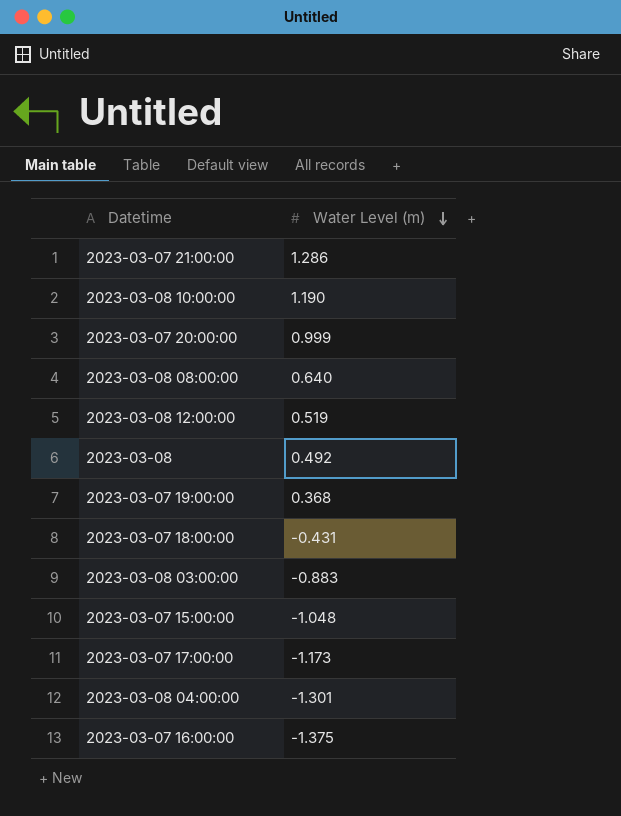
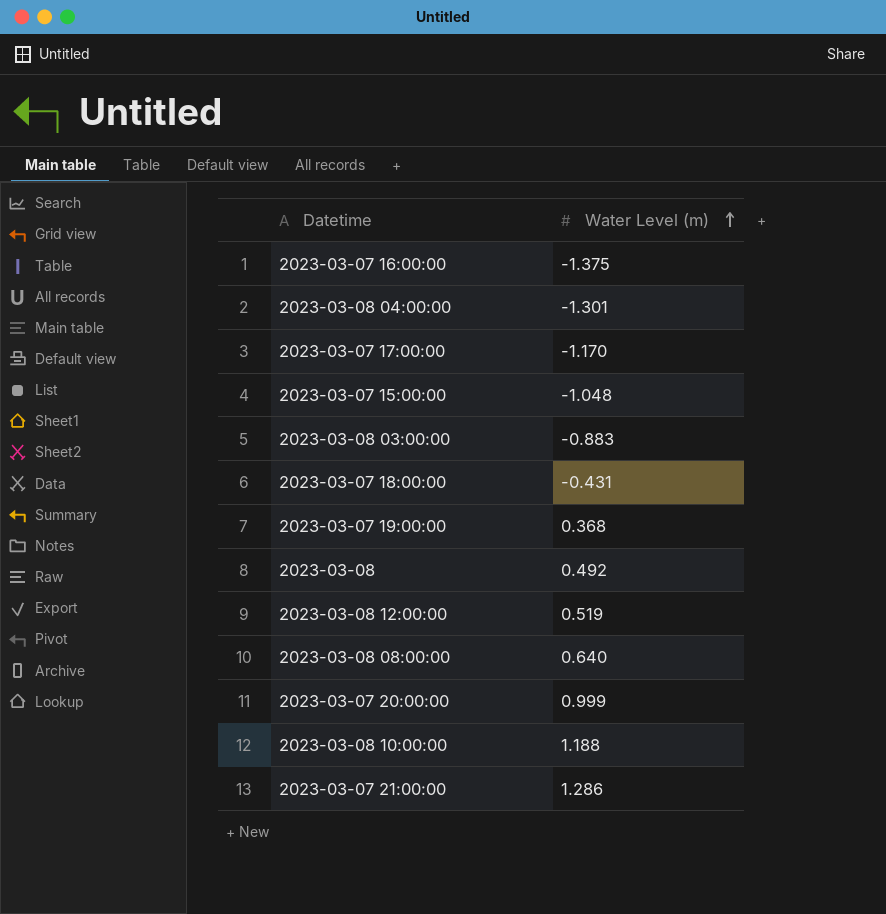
row order: Water Level (m) descending -> Water Level (m) ascending
2023-03-07 17:00:00 | Water Level (m): -1.173 -> -1.170
2023-03-08 10:00:00 | Water Level (m): 1.190 -> 1.188

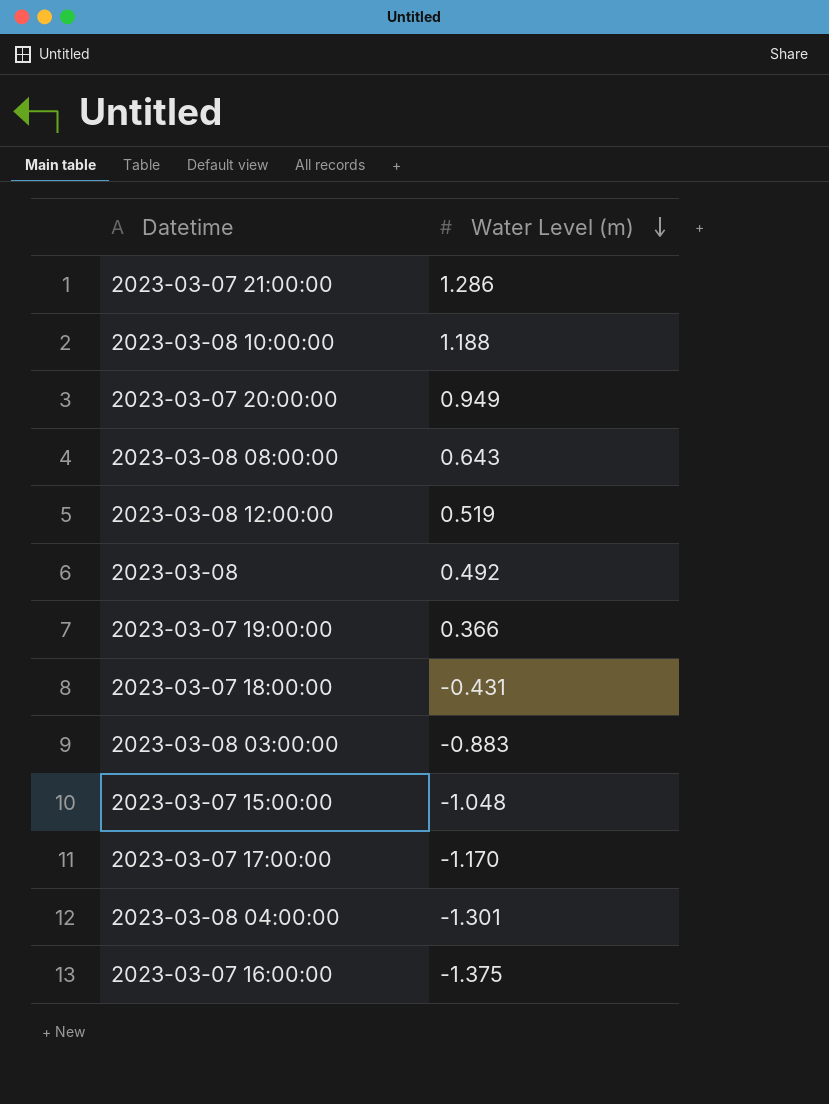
row order: Water Level (m) ascending -> Water Level (m) descending
2023-03-07 20:00:00 | Water Level (m): 0.999 -> 0.949
2023-03-08 08:00:00 | Water Level (m): 0.640 -> 0.643
2023-03-07 19:00:00 | Water Level (m): 0.368 -> 0.366

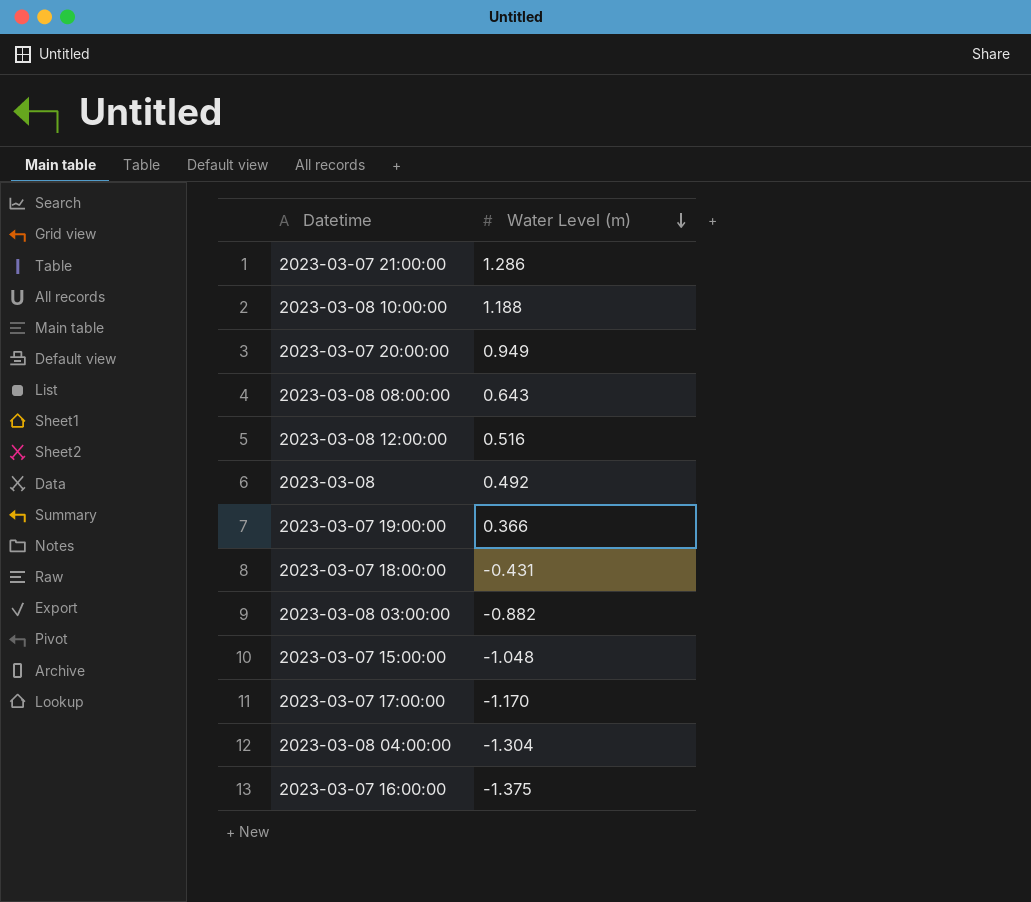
2023-03-08 12:00:00 | Water Level (m): 0.519 -> 0.516
2023-03-08 03:00:00 | Water Level (m): -0.883 -> -0.882
2023-03-08 04:00:00 | Water Level (m): -1.301 -> -1.304

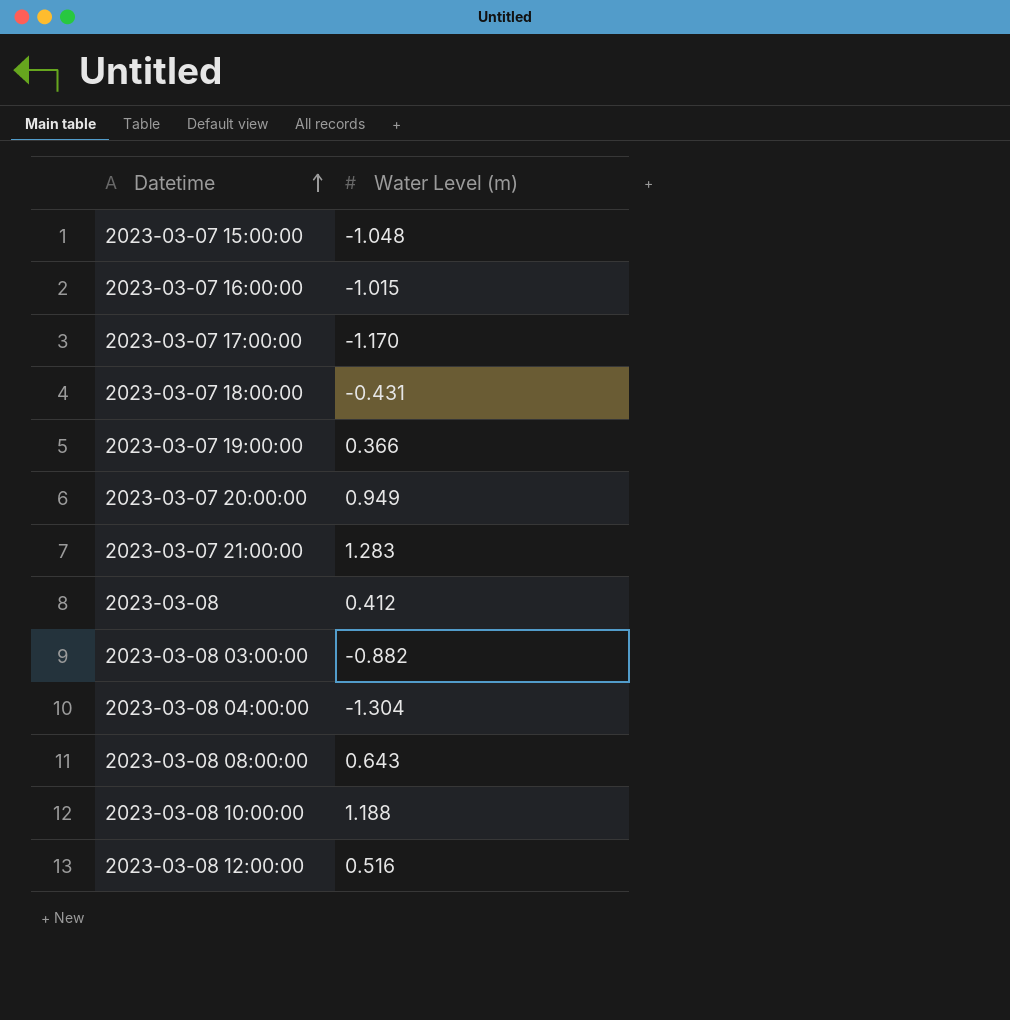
row order: Water Level (m) descending -> Datetime ascending
2023-03-07 16:00:00 | Water Level (m): -1.375 -> -1.015
2023-03-07 21:00:00 | Water Level (m): 1.286 -> 1.283
2023-03-08 | Water Level (m): 0.492 -> 0.412

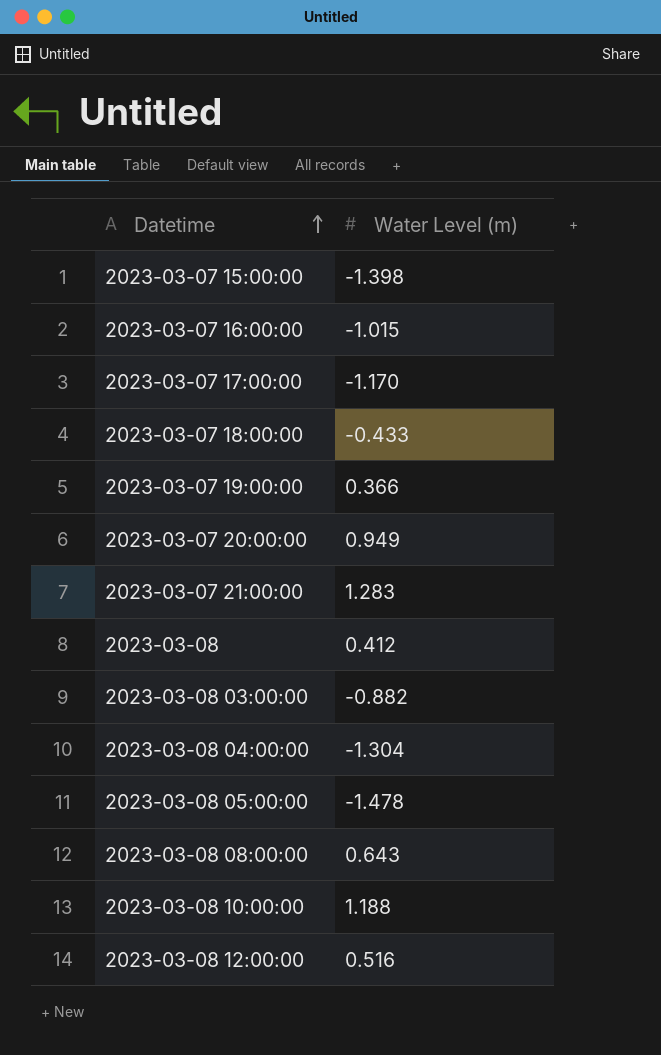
2023-03-07 15:00:00 | Water Level (m): -1.048 -> -1.398
2023-03-07 18:00:00 | Water Level (m): -0.431 -> -0.433
row 2023-03-08 05:00:00: none -> -1.478

